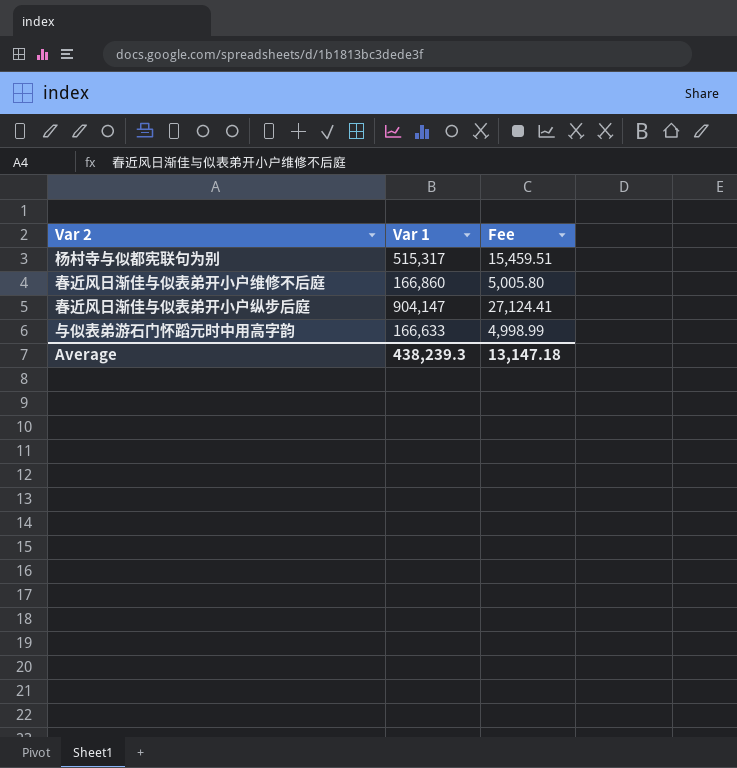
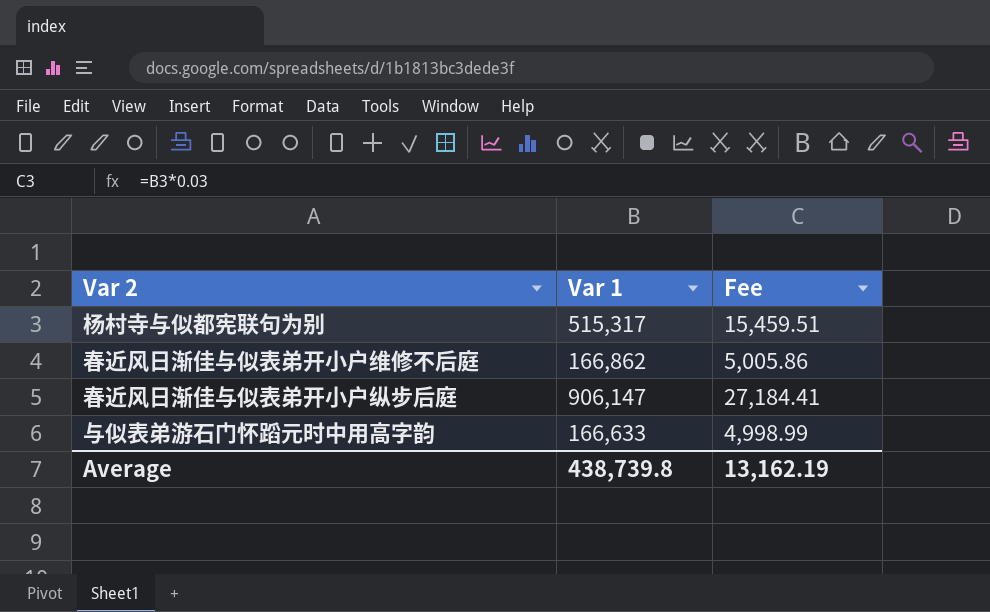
春近风日渐佳与似表弟开小户维修不后庭 | Var 1: 166,860 -> 166,862
春近风日渐佳与似表弟开小户维修不后庭 | Fee: 5,005.80 -> 5,005.86
春近风日渐佳与似表弟开小户纵步后庭 | Var 1: 904,147 -> 906,147
春近风日渐佳与似表弟开小户纵步后庭 | Fee: 27,124.41 -> 27,184.41
Average | Var 1: 438,239.3 -> 438,739.8
Average | Fee: 13,147.18 -> 13,162.19

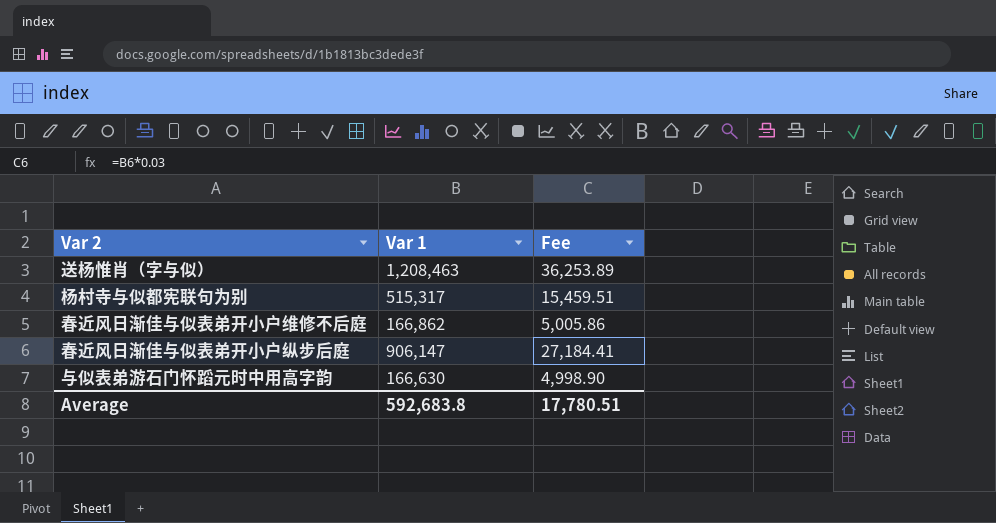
row 送杨惟肖（字与似）: none -> 1,208,463 | 36,253.89
与似表弟游石门怀蹈元时中用高字韵 | Var 1: 166,633 -> 166,630
与似表弟游石门怀蹈元时中用高字韵 | Fee: 4,998.99 -> 4,998.90
Average | Var 1: 438,739.8 -> 592,683.8
Average | Fee: 13,162.19 -> 17,780.51

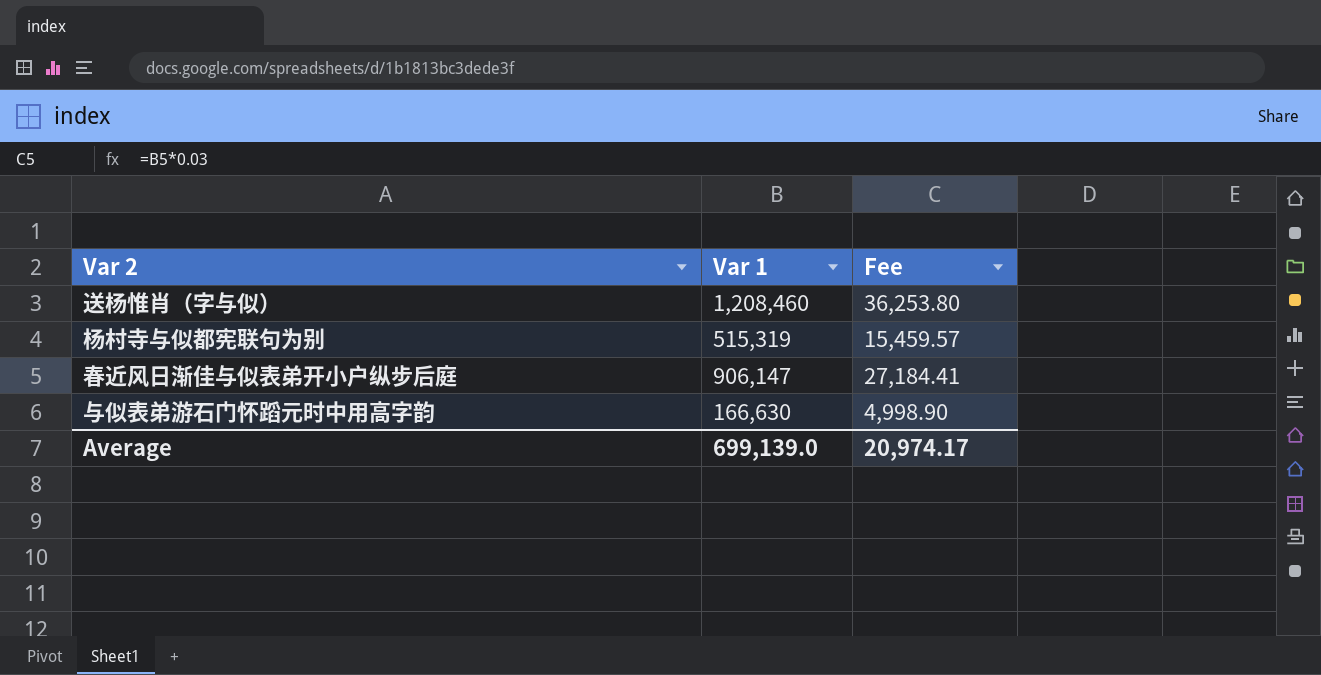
row 春近风日渐佳与似表弟开小户维修不后庭: 166,862 | 5,005.86 -> none
送杨惟肖（字与似） | Var 1: 1,208,463 -> 1,208,460
送杨惟肖（字与似） | Fee: 36,253.89 -> 36,253.80
杨村寺与似都宪联句为别 | Var 1: 515,317 -> 515,319
杨村寺与似都宪联句为别 | Fee: 15,459.51 -> 15,459.57
Average | Var 1: 592,683.8 -> 699,139.0
Average | Fee: 17,780.51 -> 20,974.17

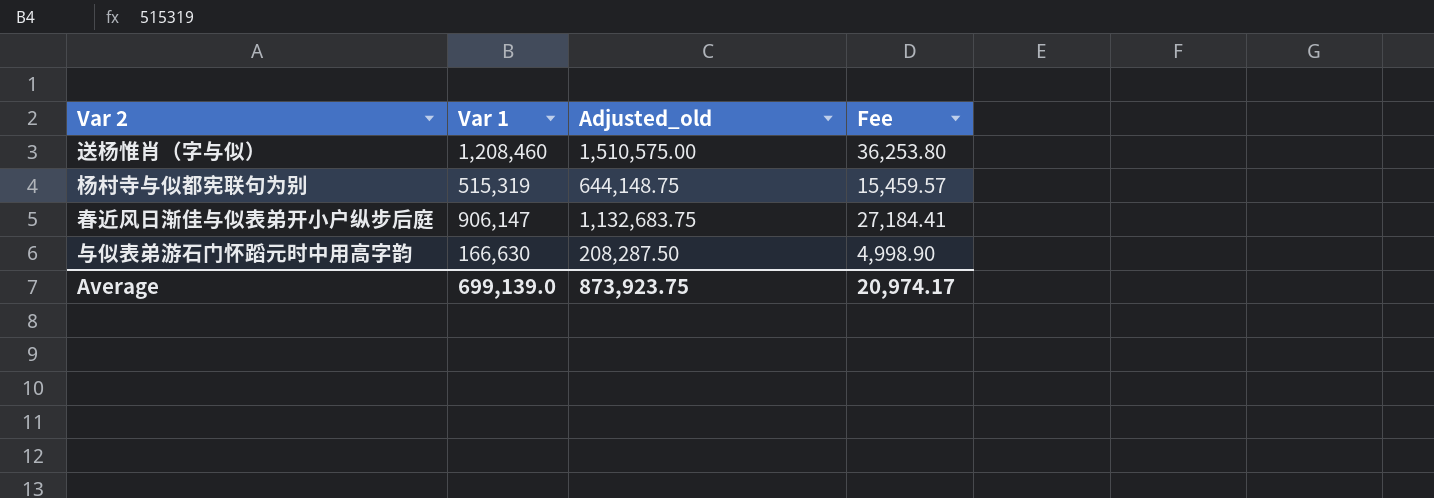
column Adjusted_old | formula: none -> [Var 1] * 1.25

